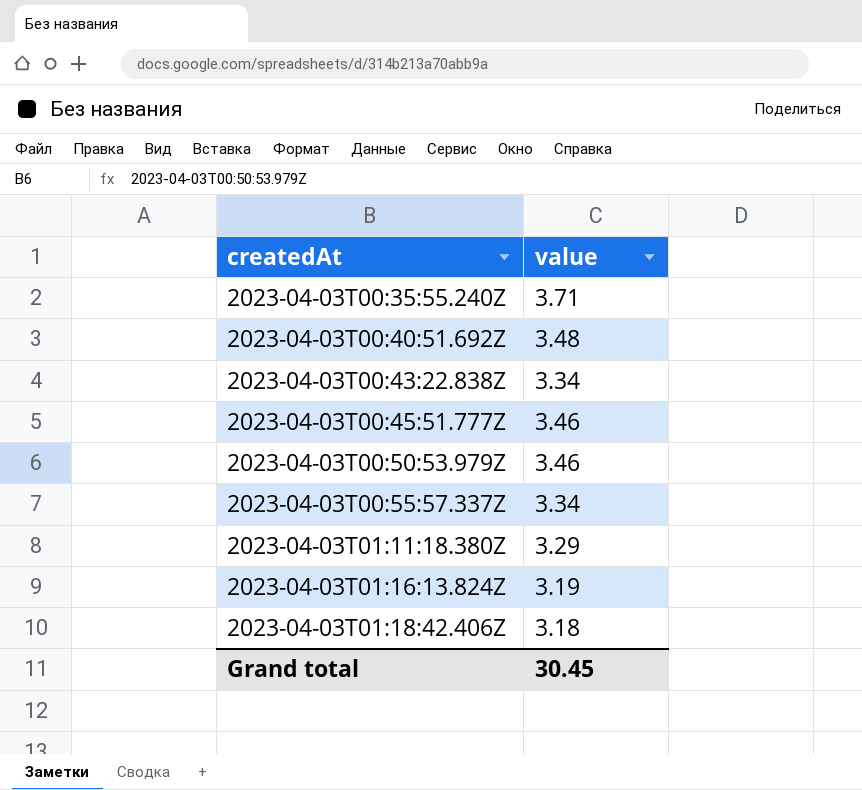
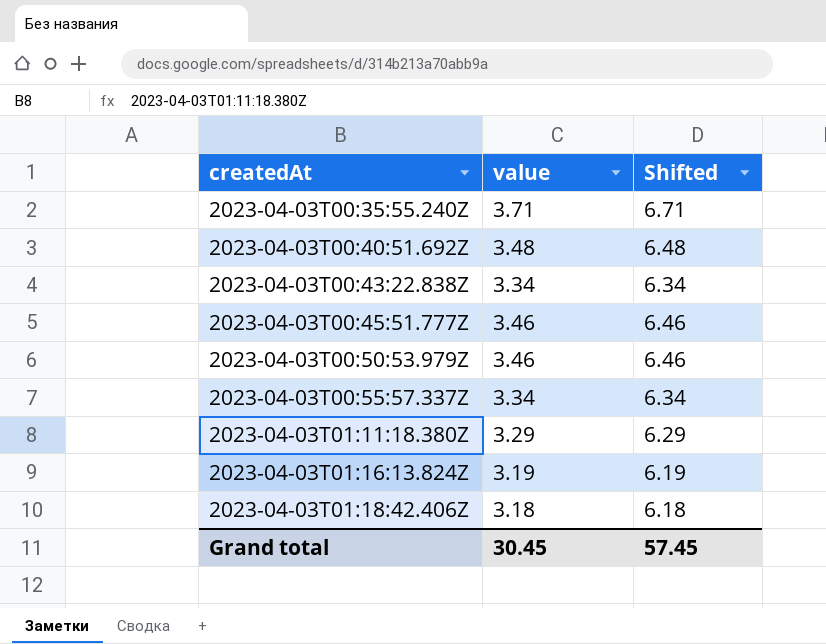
column Shifted | formula: none -> [value] + 3

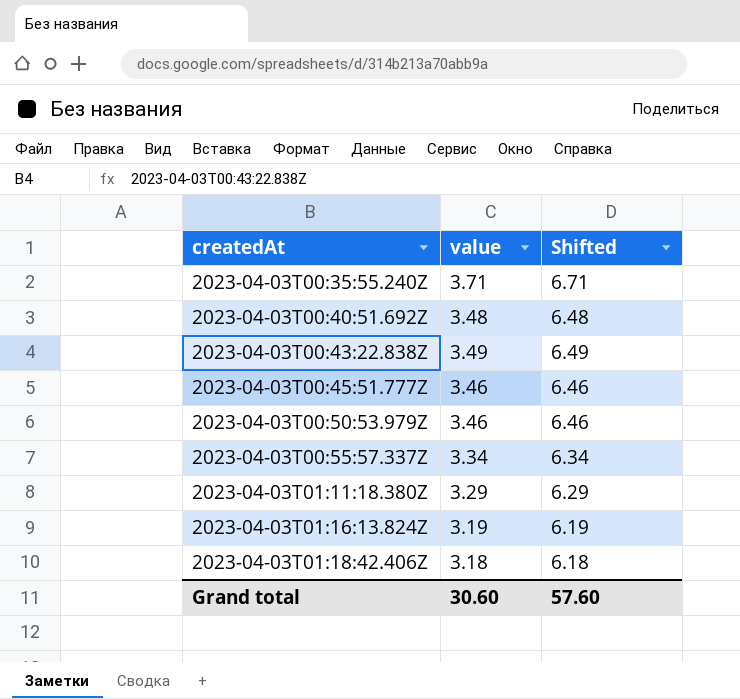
2023-04-03T00:43:22.838Z | value: 3.34 -> 3.49
2023-04-03T00:43:22.838Z | Shifted: 6.34 -> 6.49
Grand total | value: 30.45 -> 30.60
Grand total | Shifted: 57.45 -> 57.60

